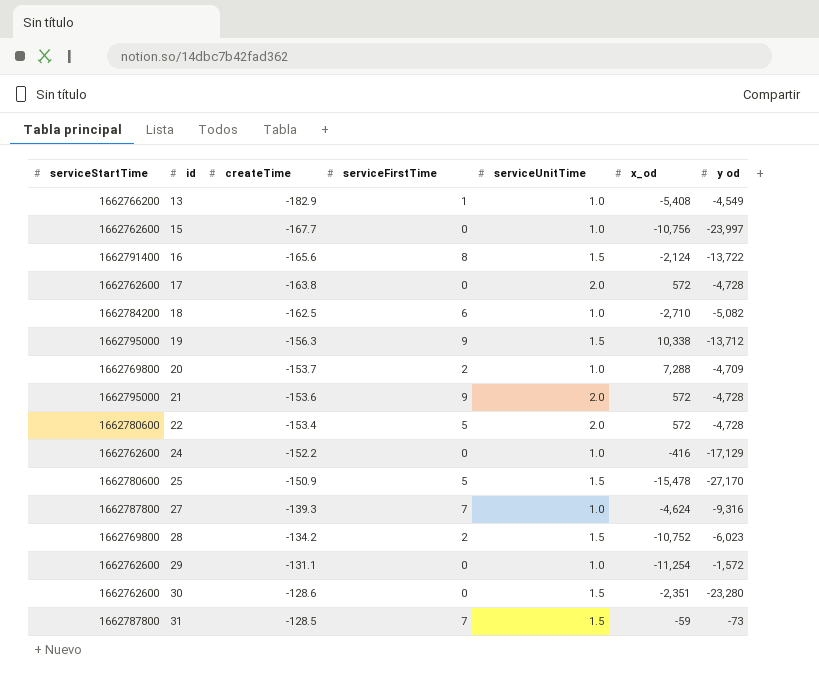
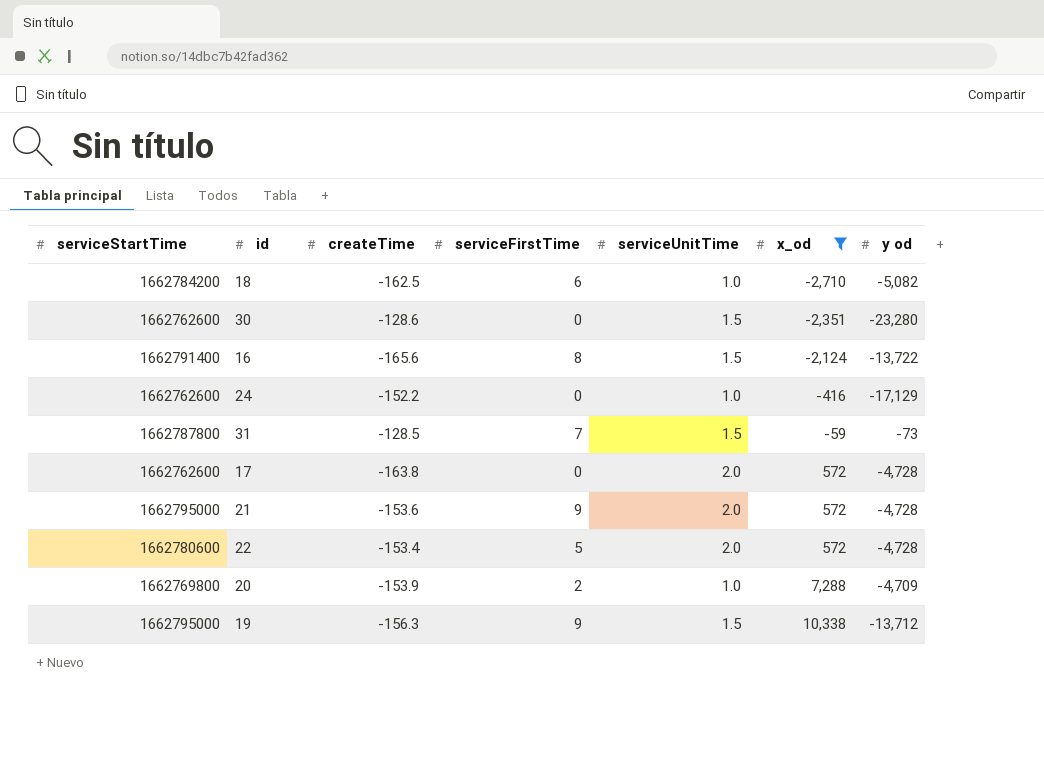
filter: none -> x_od >= -2,710
row order: id ascending -> x_od ascending
20 | createTime: -153.7 -> -153.9

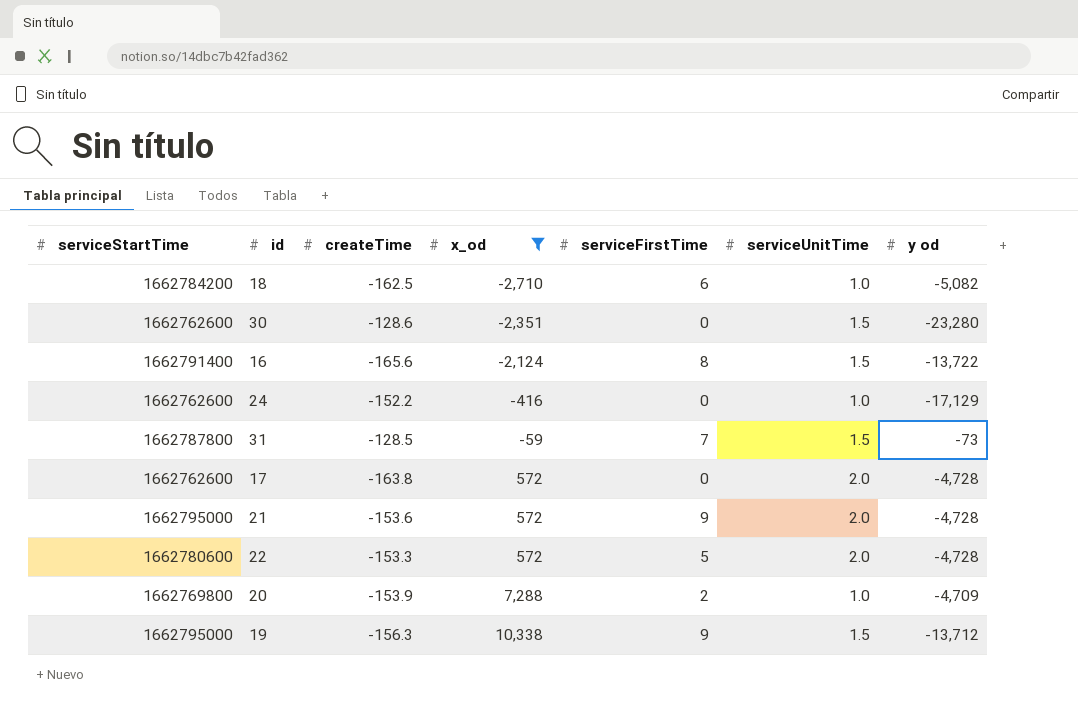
column x_od | position: 6 -> 4
22 | createTime: -153.4 -> -153.3

